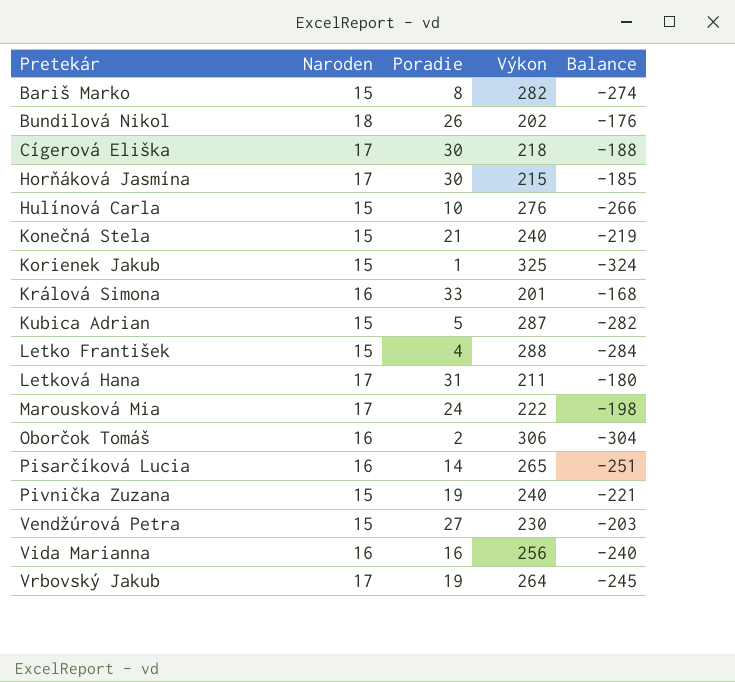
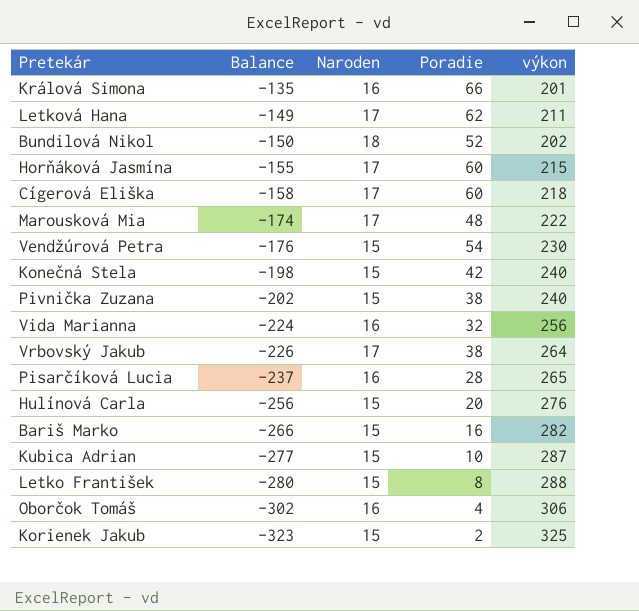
row order: Pretekár ascending -> Balance descending
column Balance | position: 5 -> 2
column name: Výkon -> výkon
Králová Simona | Balance: -168 -> -135
Králová Simona | Poradie: 33 -> 66
Letková Hana | Balance: -180 -> -149
Letková Hana | Poradie: 31 -> 62
Bundilová Nikol | Balance: -176 -> -150
Bundilová Nikol | Poradie: 26 -> 52
Horňáková Jasmína | Balance: -185 -> -155
Horňáková Jasmína | Poradie: 30 -> 60
Cígerová Eliška | Balance: -188 -> -158
Cígerová Eliška | Poradie: 30 -> 60
Marousková Mia | Balance: -198 -> -174
Marousková Mia | Poradie: 24 -> 48
Vendžúrová Petra | Balance: -203 -> -176
Vendžúrová Petra | Poradie: 27 -> 54
Konečná Stela | Balance: -219 -> -198
Konečná Stela | Poradie: 21 -> 42
Pivnička Zuzana | Balance: -221 -> -202
Pivnička Zuzana | Poradie: 19 -> 38
Vida Marianna | Balance: -240 -> -224
Vida Marianna | Poradie: 16 -> 32
Vrbovský Jakub | Balance: -245 -> -226
Vrbovský Jakub | Poradie: 19 -> 38
Pisarčíková Lucia | Balance: -251 -> -237
Pisarčíková Lucia | Poradie: 14 -> 28
Hulínová Carla | Balance: -266 -> -256
Hulínová Carla | Poradie: 10 -> 20
Bariš Marko | Balance: -274 -> -266
Bariš Marko | Poradie: 8 -> 16
Kubica Adrian | Balance: -282 -> -277
Kubica Adrian | Poradie: 5 -> 10
Letko František | Balance: -284 -> -280
Letko František | Poradie: 4 -> 8
Oborčok Tomáš | Balance: -304 -> -302
Oborčok Tomáš | Poradie: 2 -> 4
Korienek Jakub | Balance: -324 -> -323
Korienek Jakub | Poradie: 1 -> 2

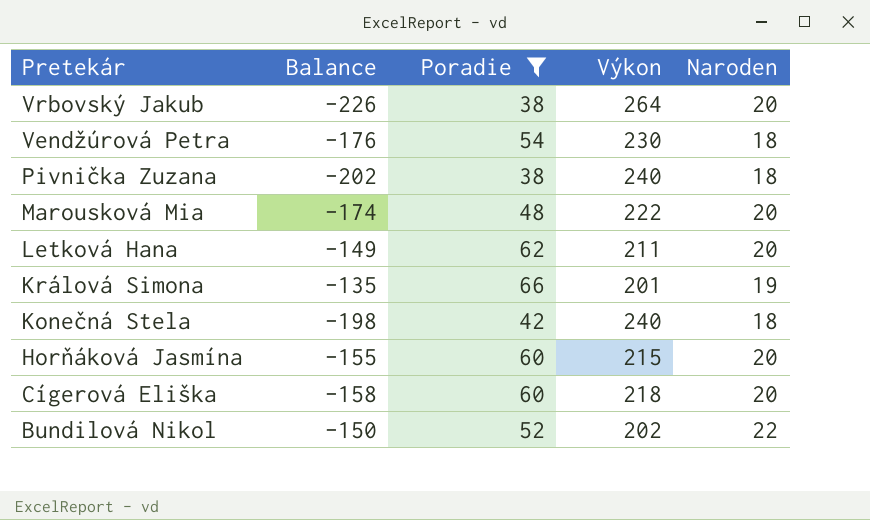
filter: none -> Poradie >= 38
row order: Balance descending -> Pretekár descending
column name: výkon -> Výkon
column Naroden | position: 3 -> 5
Vrbovský Jakub | Naroden: 17 -> 20
Vendžúrová Petra | Naroden: 15 -> 18
Pivnička Zuzana | Naroden: 15 -> 18
Marousková Mia | Naroden: 17 -> 20
Letková Hana | Naroden: 17 -> 20
Králová Simona | Naroden: 16 -> 19
Konečná Stela | Naroden: 15 -> 18
Horňáková Jasmína | Naroden: 17 -> 20
Cígerová Eliška | Naroden: 17 -> 20
Bundilová Nikol | Naroden: 18 -> 22

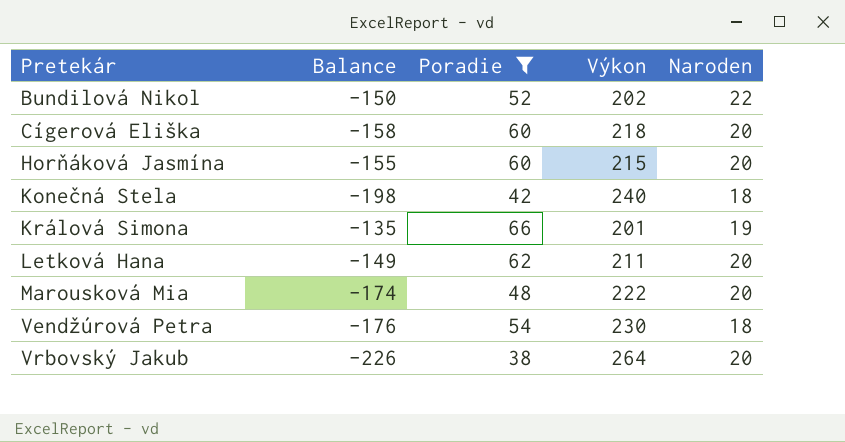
row order: Pretekár descending -> Pretekár ascending
row Pivnička Zuzana: -202 | 38 | 240 | 18 -> none

